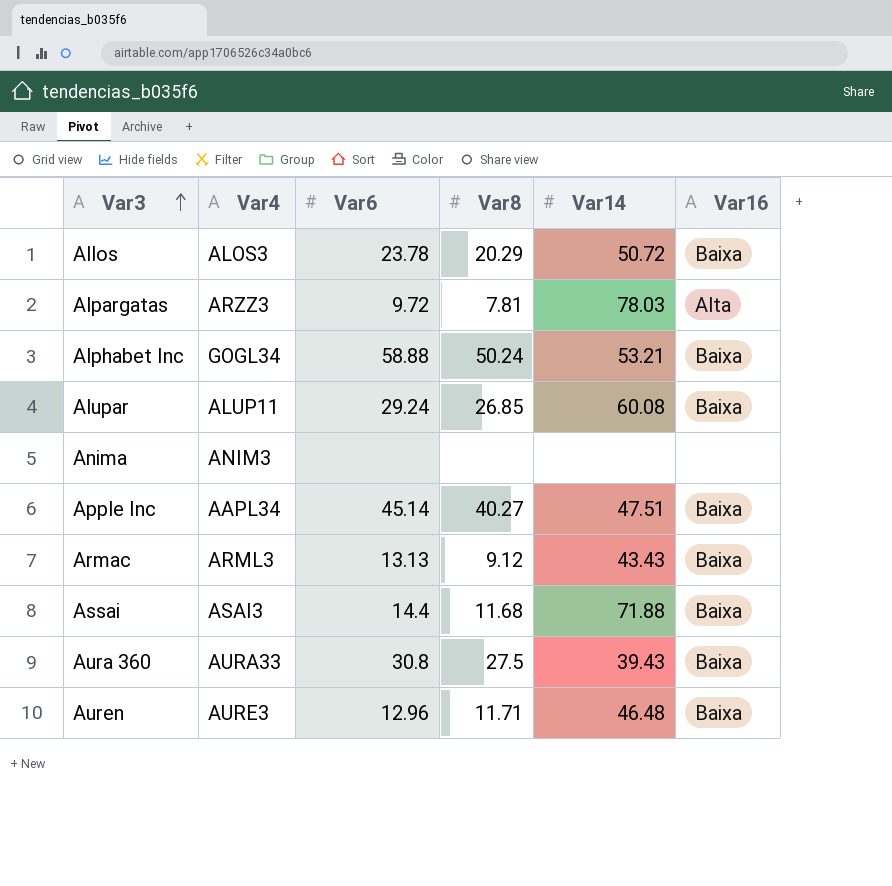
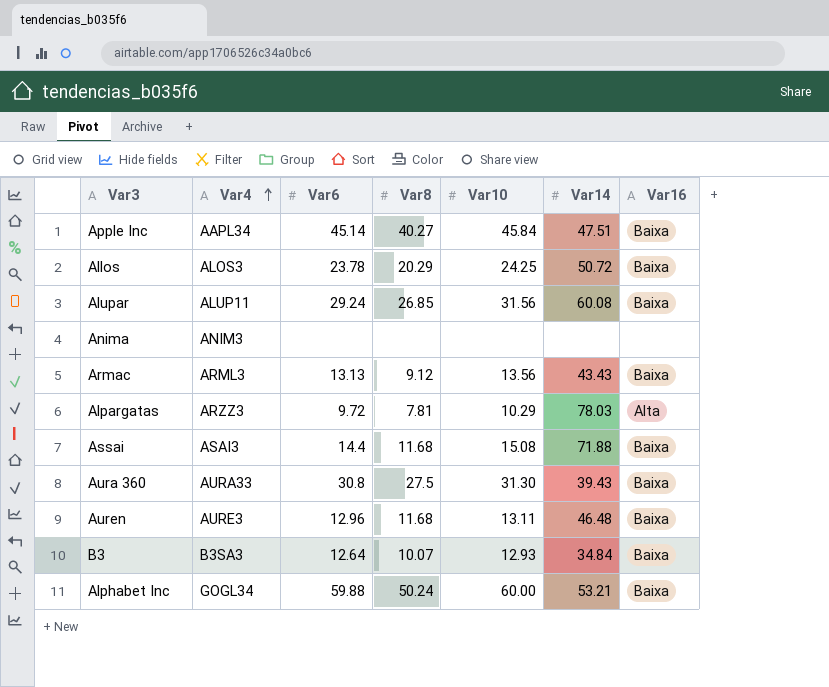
row order: Var3 ascending -> Var4 ascending
column Var10 | position: none -> 5
Auren | Var8: 11.71 -> 11.68
row B3: none -> B3SA3 | 12.64 | 10.07 | 12.93 | 34.84 | Baixa
Alphabet Inc | Var6: 58.88 -> 59.88

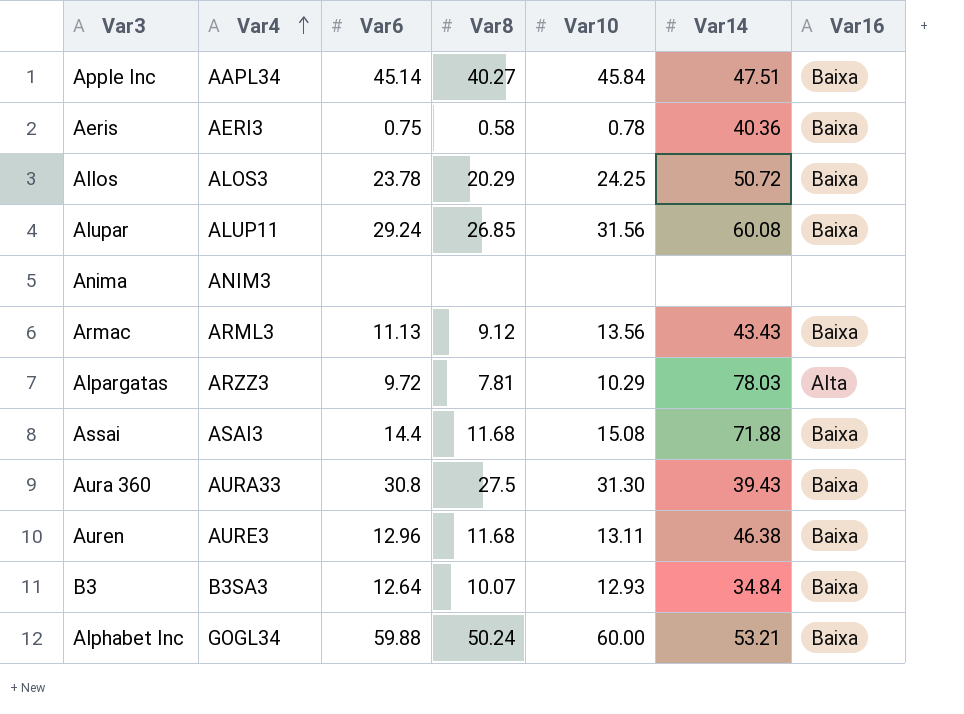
row Aeris: none -> AERI3 | 0.75 | 0.58 | 0.78 | 40.36 | Baixa
Armac | Var6: 13.13 -> 11.13
Auren | Var14: 46.48 -> 46.38

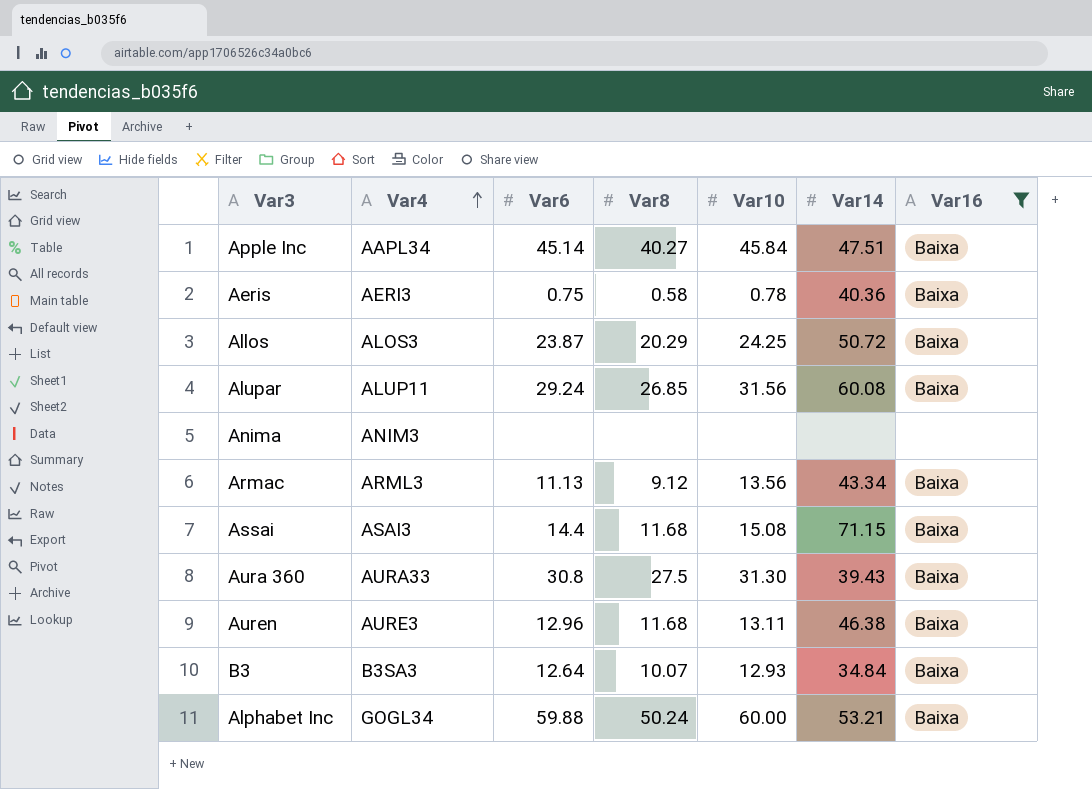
filter: none -> Var16 != Alta
Allos | Var6: 23.78 -> 23.87
Armac | Var14: 43.43 -> 43.34
Assai | Var14: 71.88 -> 71.15

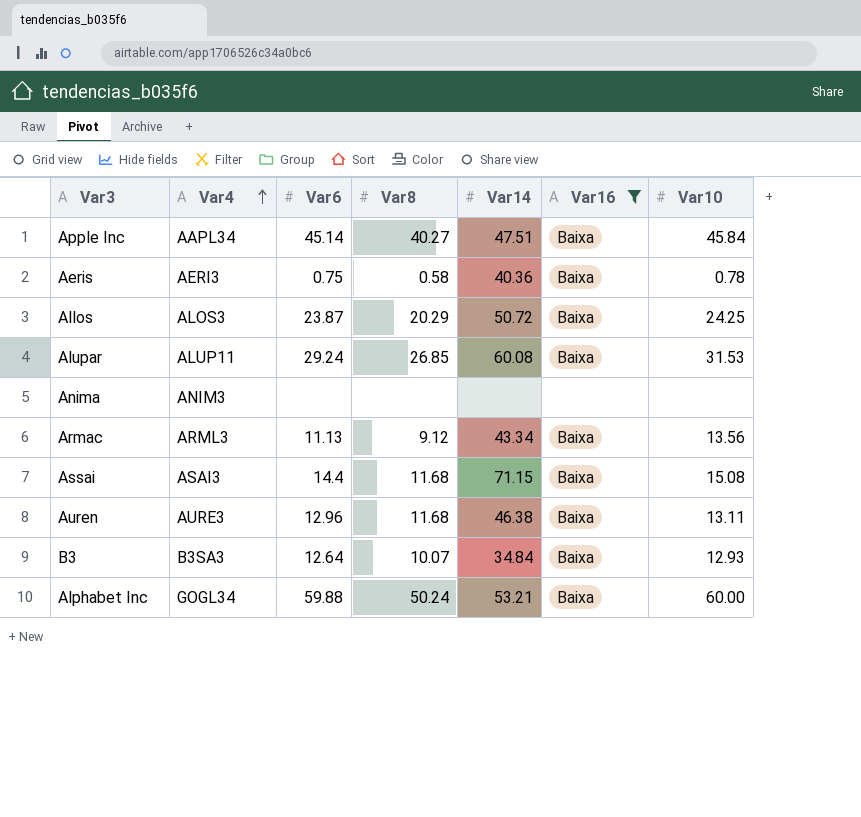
column Var10 | position: 5 -> 7
row Aura 360: AURA33 | 30.8 | 27.5 | 31.30 | 39.43 | Baixa -> none
Alupar | Var10: 31.56 -> 31.53

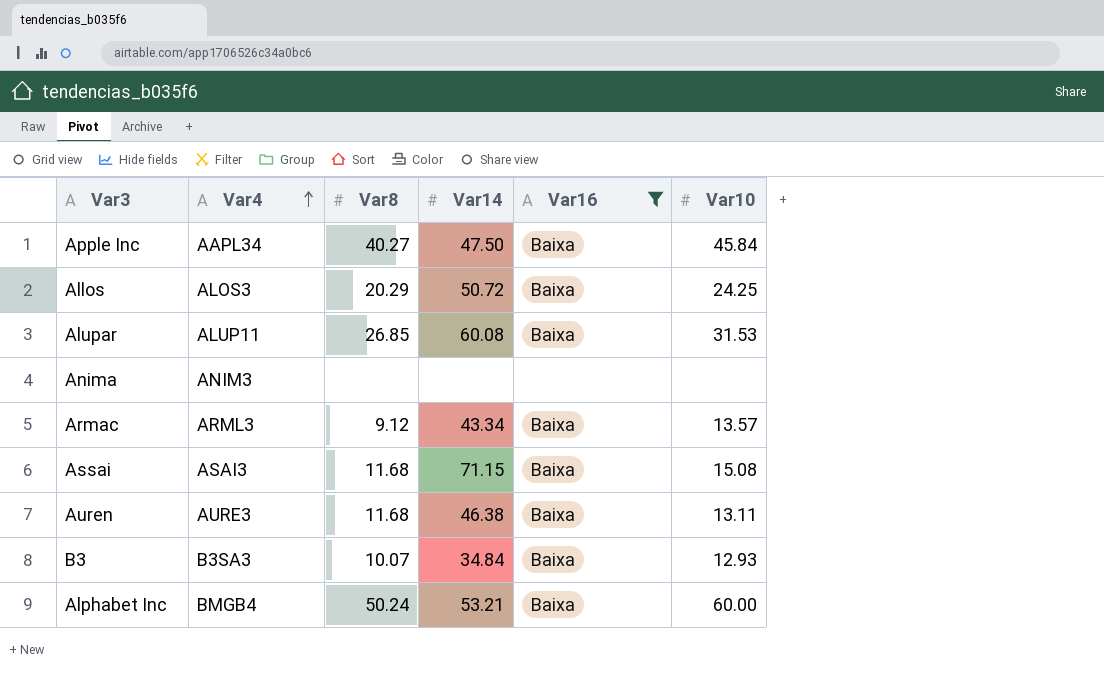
column Var6 | position: 3 -> none
row Aeris: AERI3 | 0.75 | 0.58 | 40.36 | Baixa | 0.78 -> none
Apple Inc | Var14: 47.51 -> 47.50
Armac | Var10: 13.56 -> 13.57
Alphabet Inc | Var4: GOGL34 -> BMGB4

